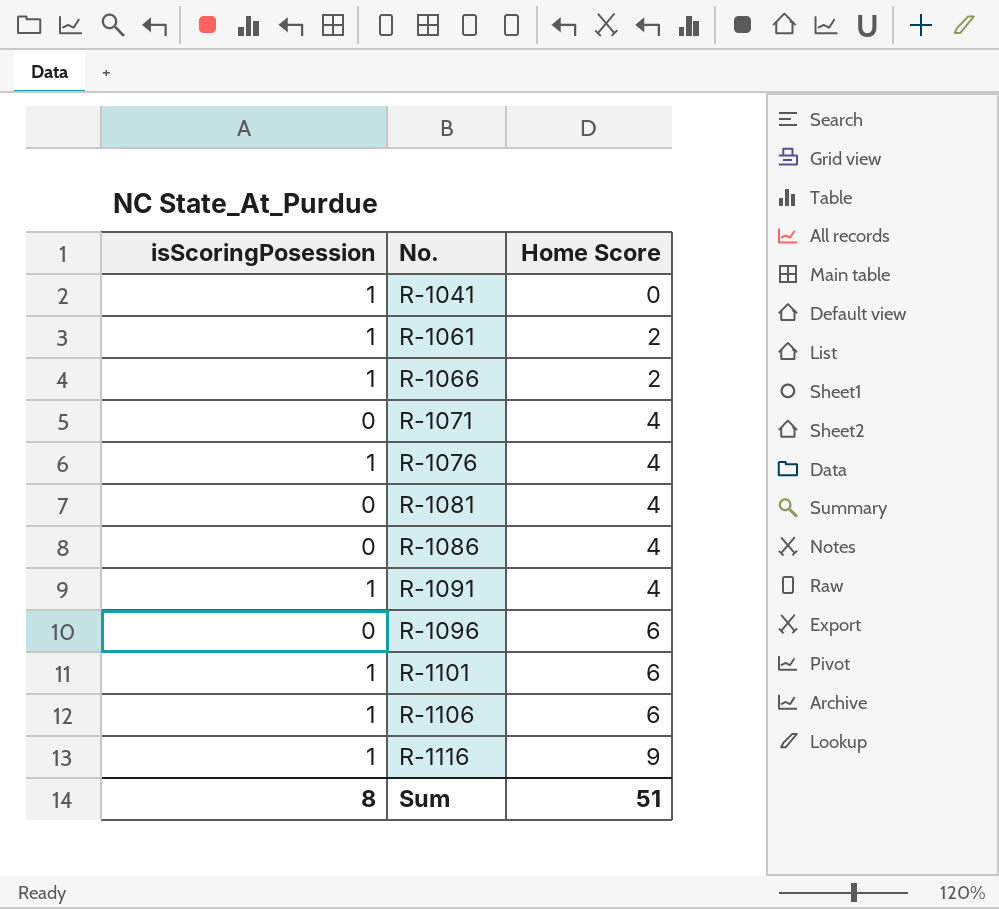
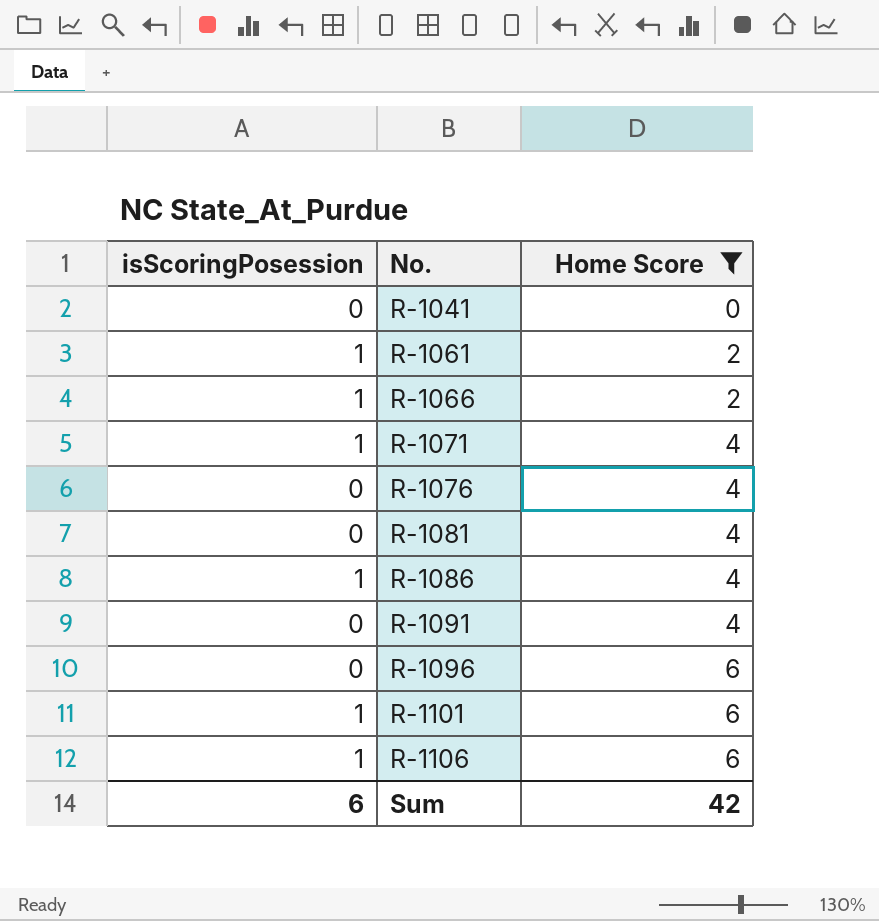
filter: none -> Home Score != 9
R-1041 | isScoringPosession: 1 -> 0
R-1071 | isScoringPosession: 0 -> 1
R-1076 | isScoringPosession: 1 -> 0
R-1086 | isScoringPosession: 0 -> 1
R-1091 | isScoringPosession: 1 -> 0
Sum | isScoringPosession: 8 -> 6
Sum | Home Score: 51 -> 42

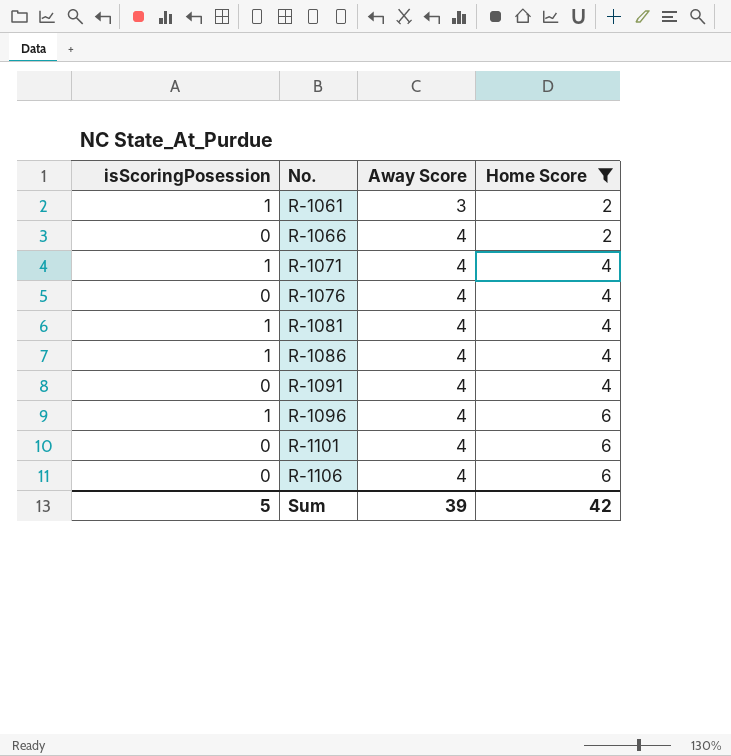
column Away Score | position: none -> 3
row R-1041: 0 | 0 -> none
R-1066 | isScoringPosession: 1 -> 0
R-1081 | isScoringPosession: 0 -> 1
R-1096 | isScoringPosession: 0 -> 1
R-1101 | isScoringPosession: 1 -> 0
R-1106 | isScoringPosession: 1 -> 0
Sum | isScoringPosession: 6 -> 5

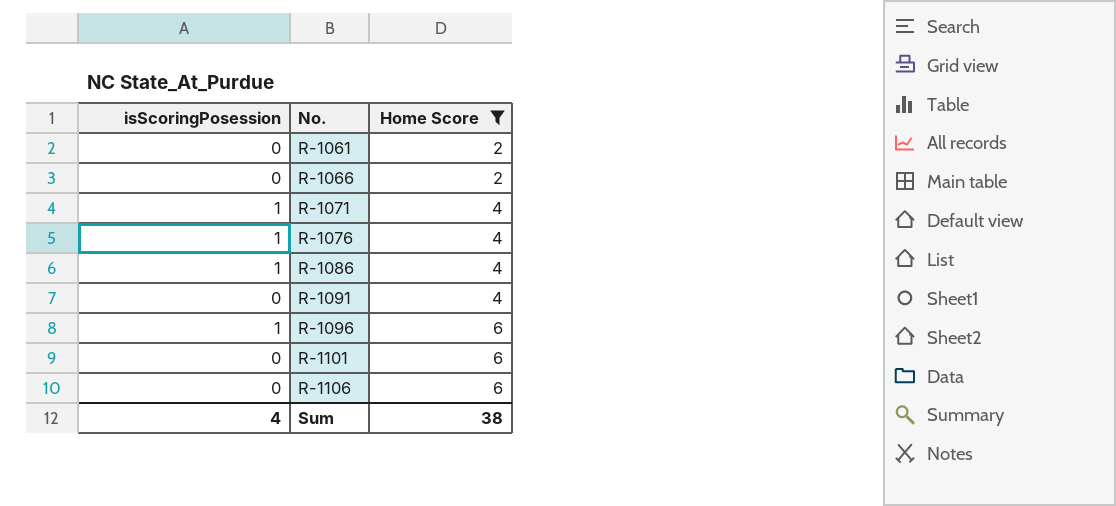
column Away Score | position: 3 -> none
row R-1081: 1 | 4 | 4 -> none
R-1061 | isScoringPosession: 1 -> 0
R-1076 | isScoringPosession: 0 -> 1
Sum | isScoringPosession: 5 -> 4
Sum | Home Score: 42 -> 38

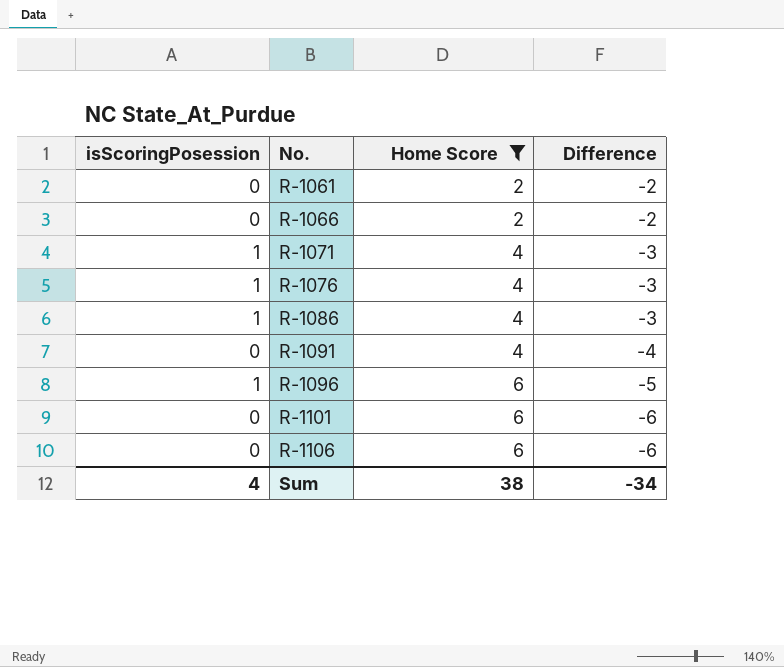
column Difference | formula: none -> [isScoringPosession] - [Home Score]

